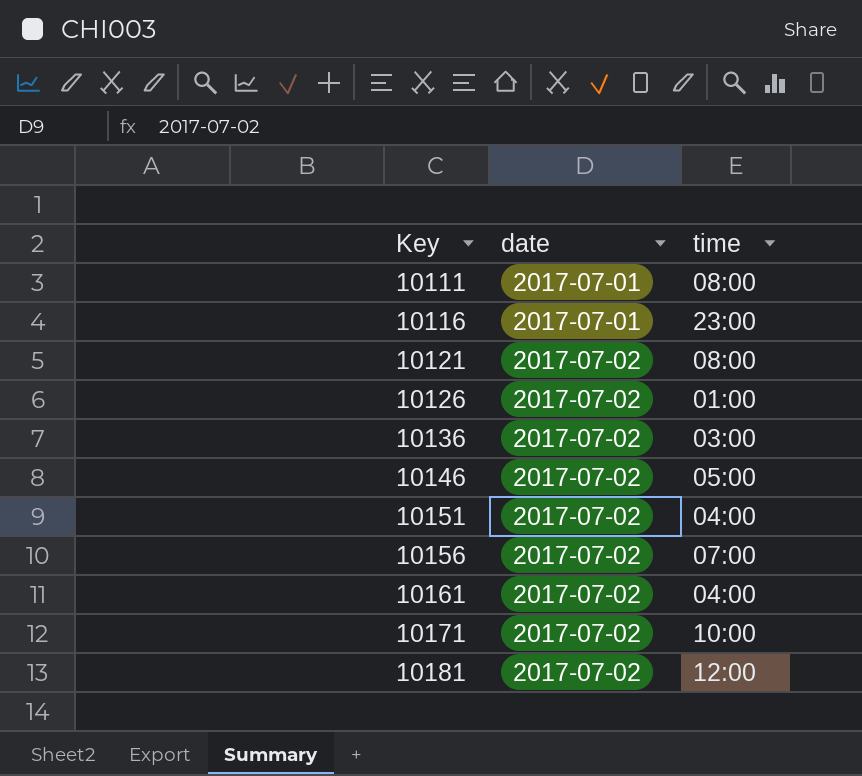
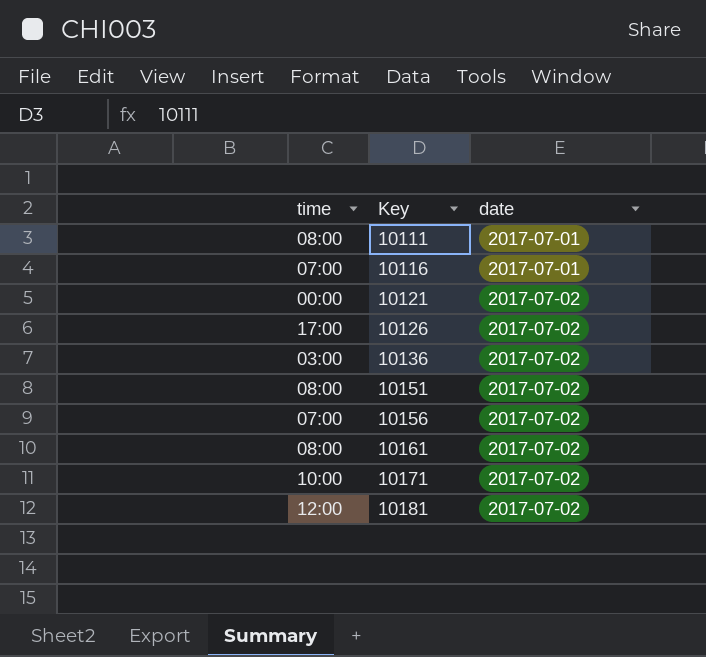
column time | position: 3 -> 1
row 10146: 2017-07-02 | 05:00 -> none
10116 | time: 23:00 -> 07:00
10121 | time: 08:00 -> 00:00
10126 | time: 01:00 -> 17:00
10151 | time: 04:00 -> 08:00
10161 | time: 04:00 -> 08:00

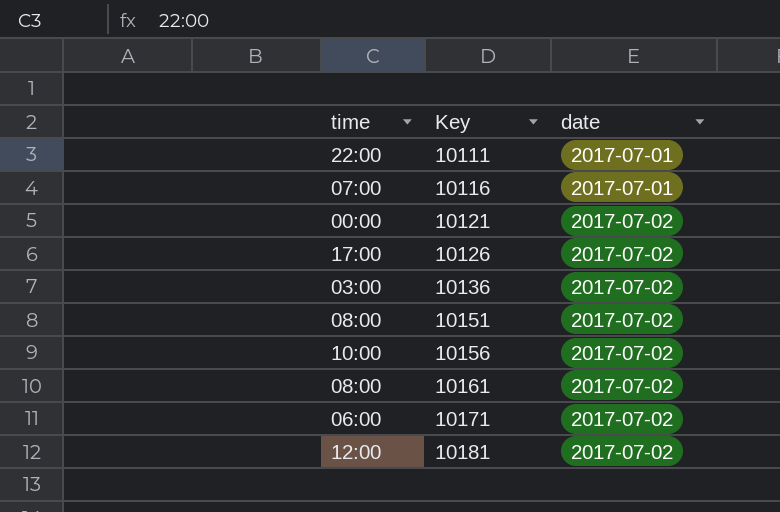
10111 | time: 08:00 -> 22:00
10156 | time: 07:00 -> 10:00
10171 | time: 10:00 -> 06:00

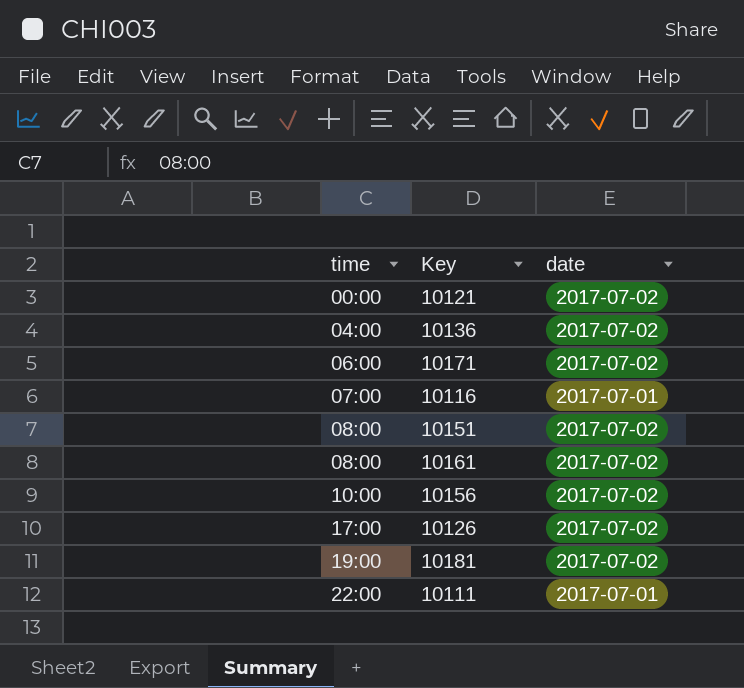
row order: Key ascending -> time ascending
10136 | time: 03:00 -> 04:00
10181 | time: 12:00 -> 19:00

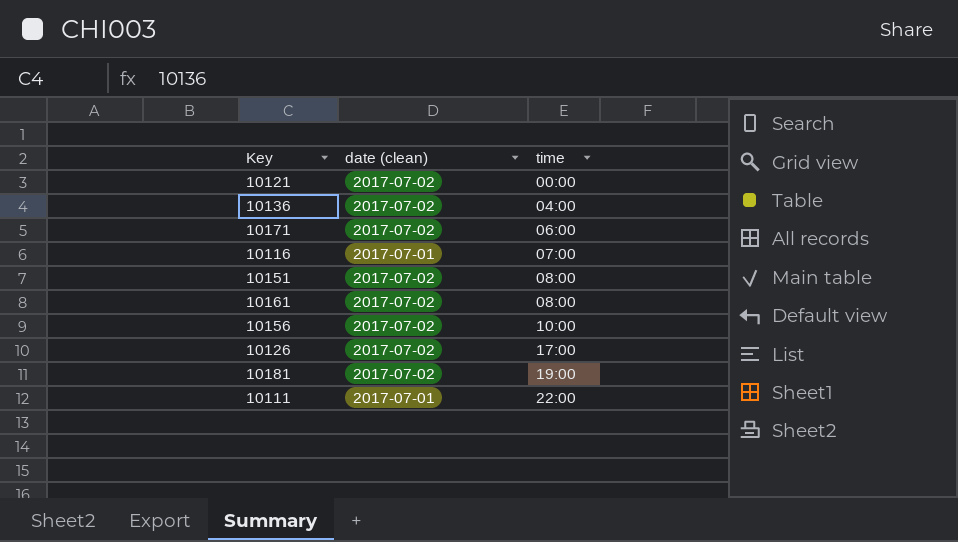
column name: date -> date (clean)
column time | position: 1 -> 3

